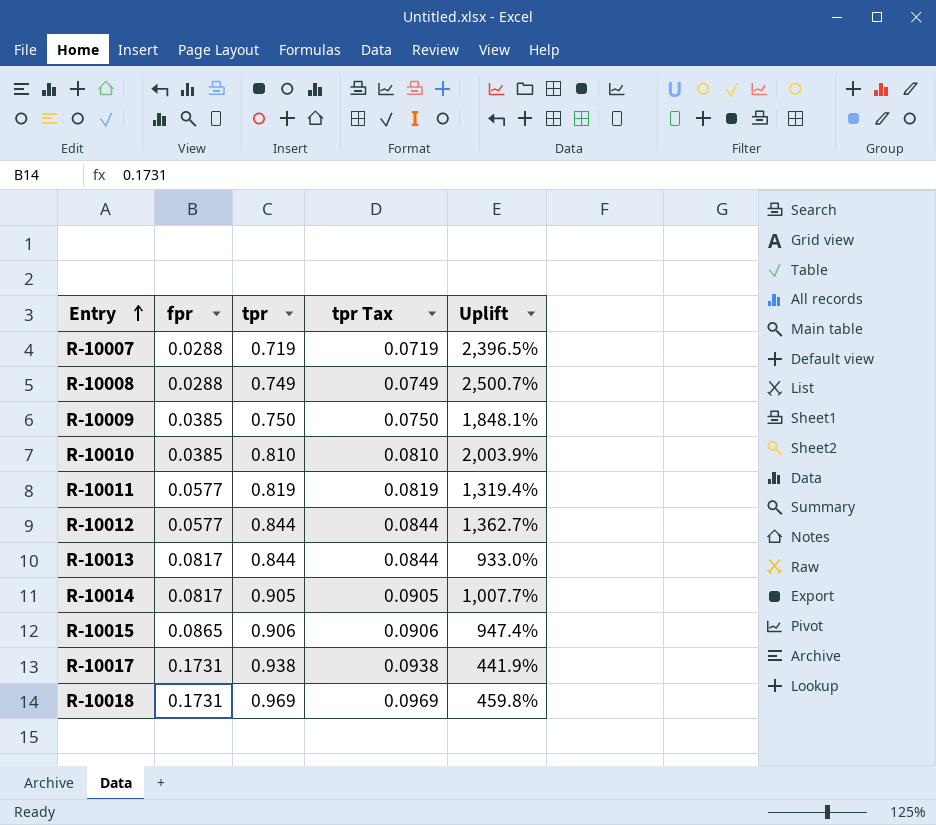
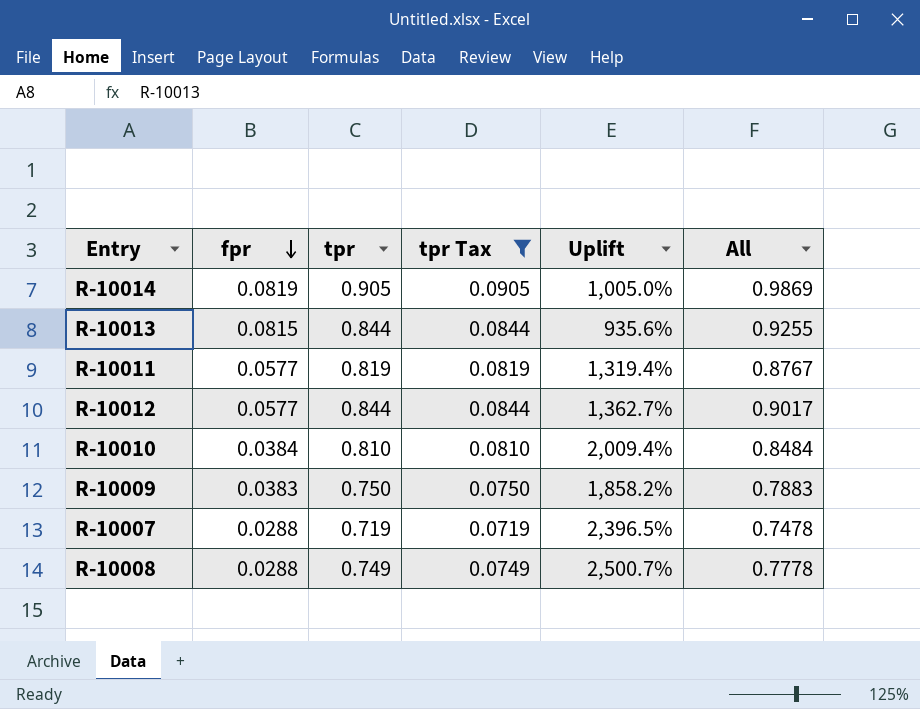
filter: none -> tpr Tax <= 0.0905
row order: Entry ascending -> fpr descending
column All | formula: none -> [fpr] + [tpr]
R-10014 | fpr: 0.0817 -> 0.0819
R-10014 | Uplift: 1,007.7% -> 1,005.0%
R-10013 | fpr: 0.0817 -> 0.0815
R-10013 | Uplift: 933.0% -> 935.6%
R-10010 | fpr: 0.0385 -> 0.0384
R-10010 | Uplift: 2,003.9% -> 2,009.4%
R-10009 | fpr: 0.0385 -> 0.0383
R-10009 | Uplift: 1,848.1% -> 1,858.2%

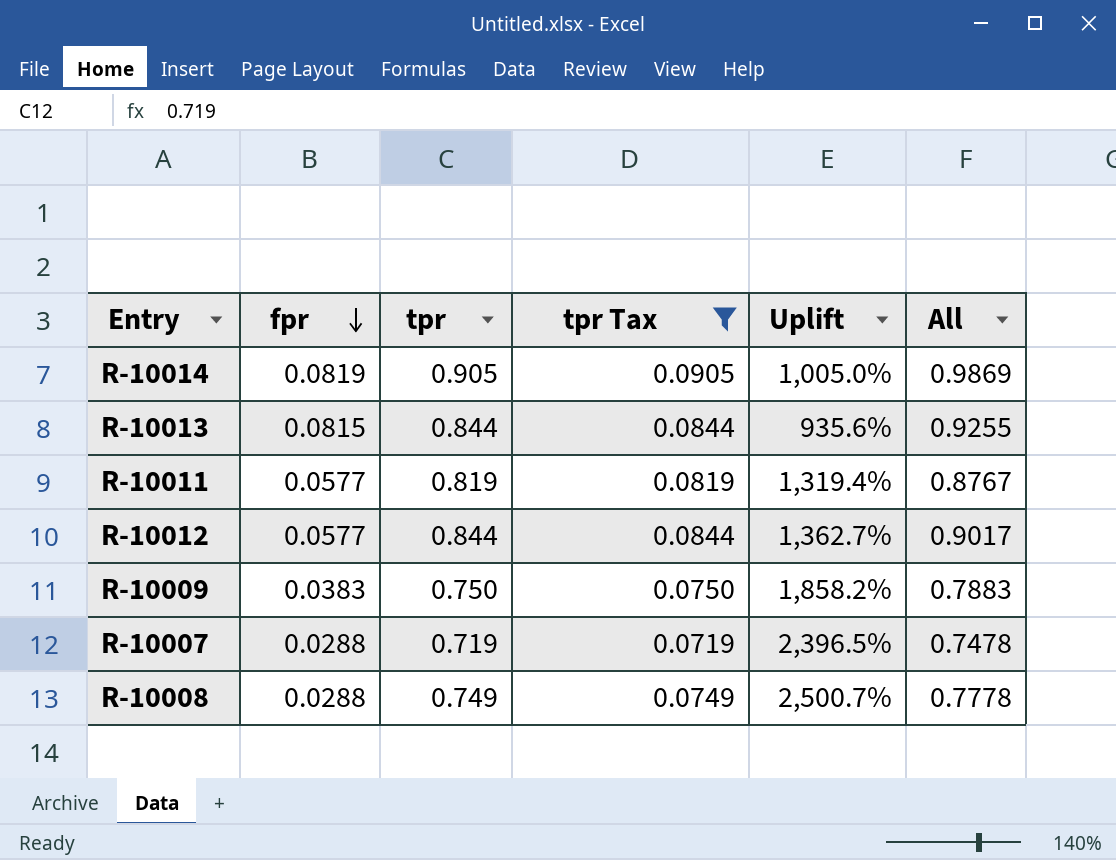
row R-10010: 0.0384 | 0.810 | 0.0810 | 2,009.4% | 0.8484 -> none

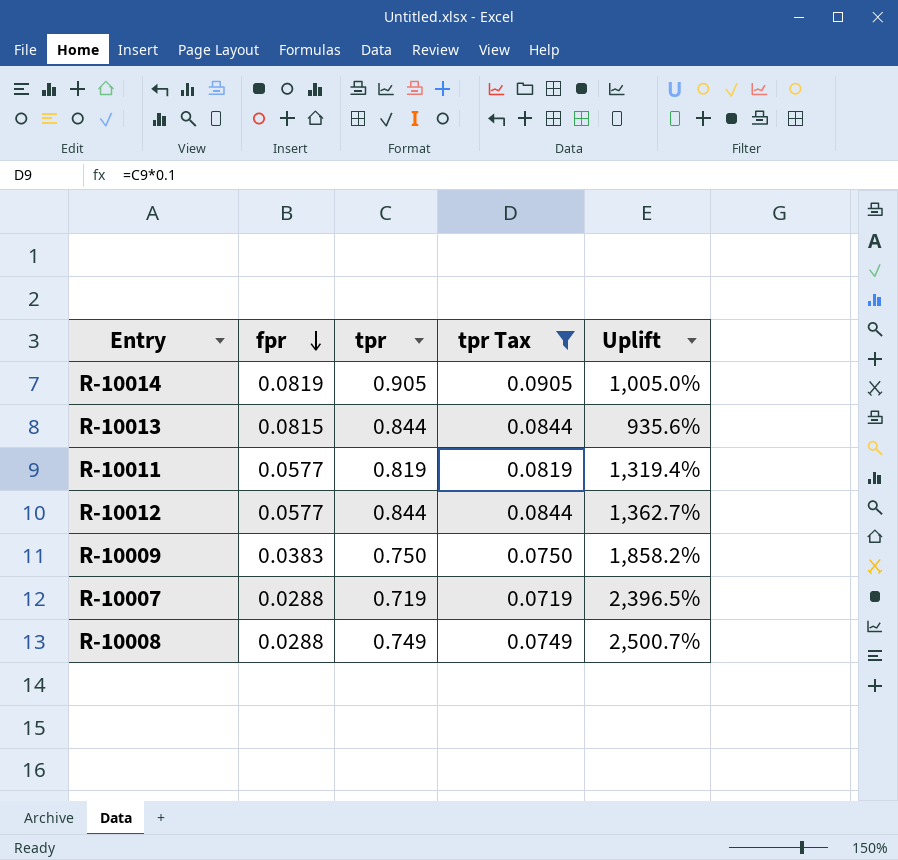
column All | formula: [fpr] + [tpr] -> none

